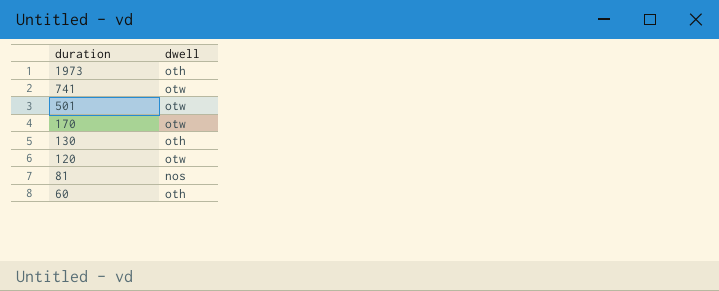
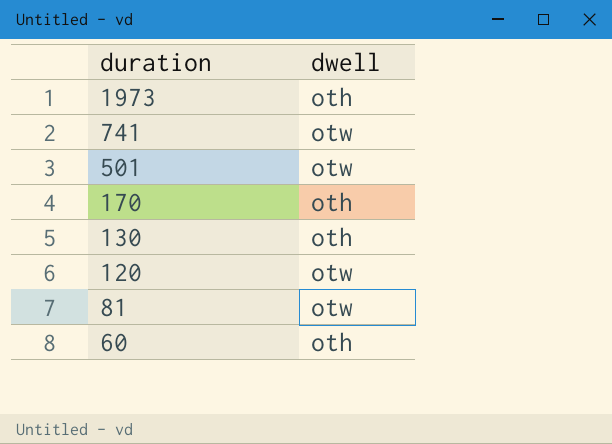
170 | dwell: otw -> oth
81 | dwell: nos -> otw

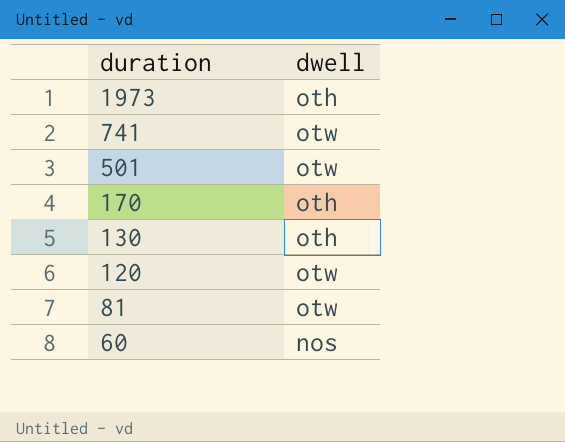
60 | dwell: oth -> nos

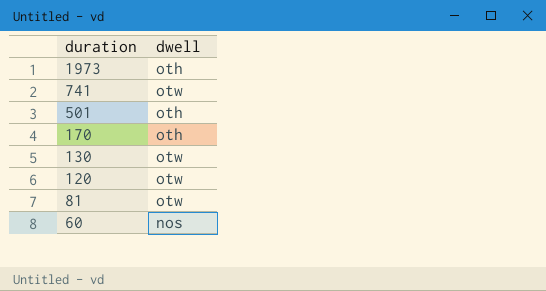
501 | dwell: otw -> oth
130 | dwell: oth -> otw

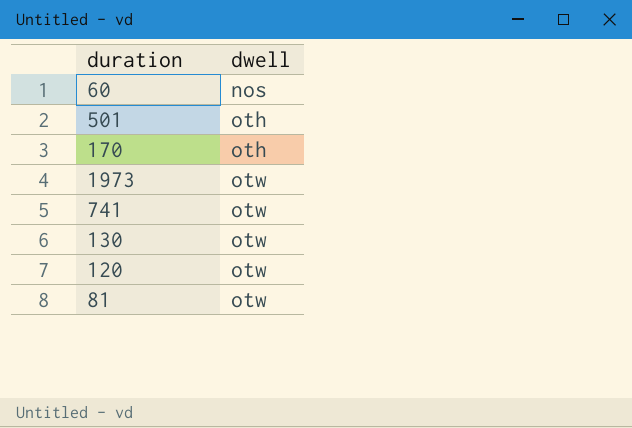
row order: duration descending -> dwell ascending
1973 | dwell: oth -> otw

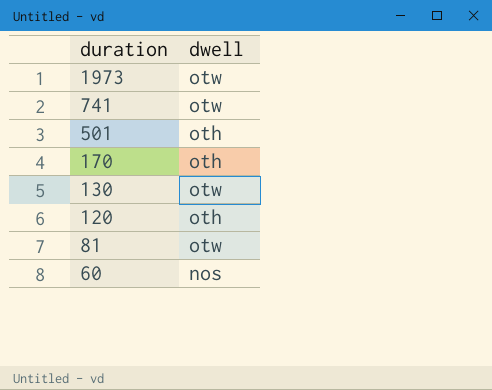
row order: dwell ascending -> duration descending
120 | dwell: otw -> oth

